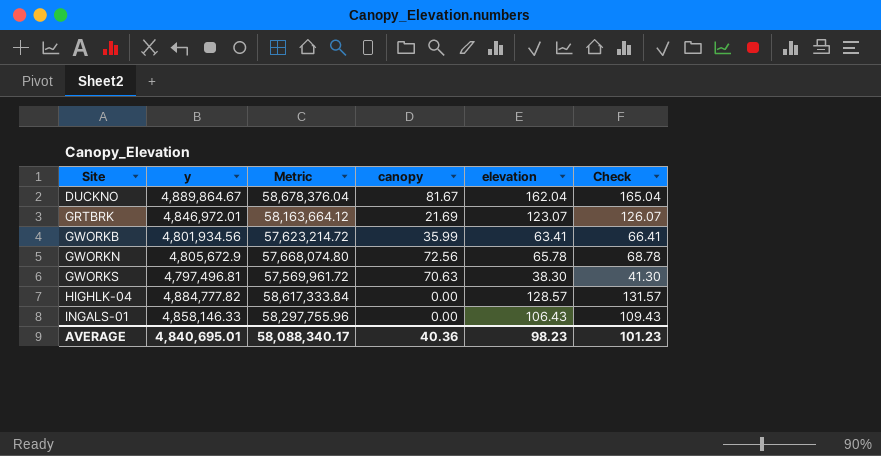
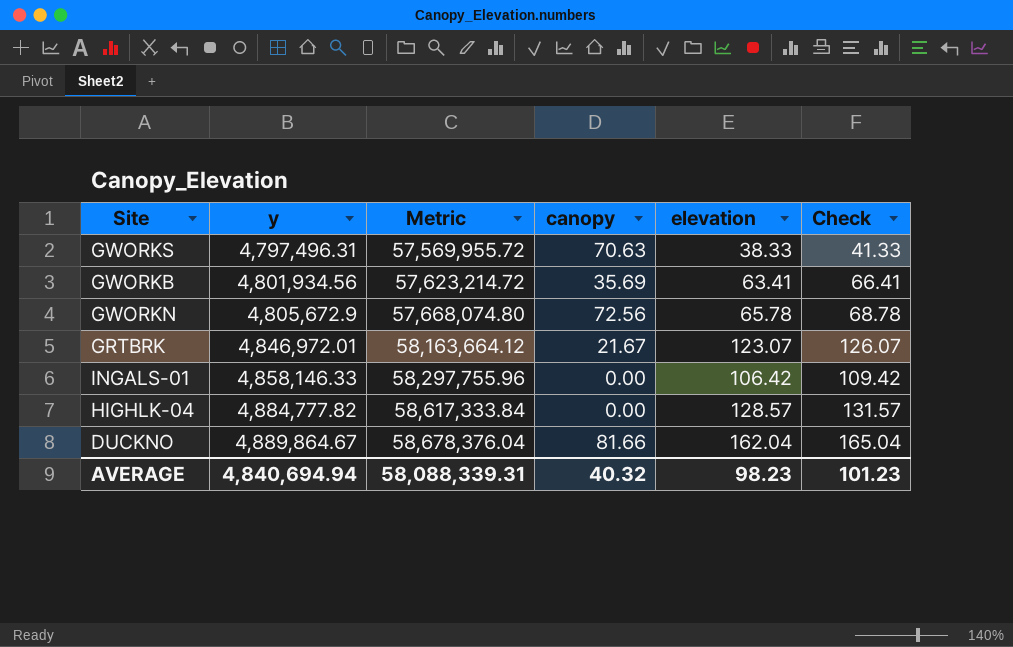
row order: Site ascending -> y ascending
GWORKS | y: 4,797,496.81 -> 4,797,496.31
GWORKS | Metric: 57,569,961.72 -> 57,569,955.72
GWORKS | elevation: 38.30 -> 38.33
GWORKS | Check: 41.30 -> 41.33
GWORKB | canopy: 35.99 -> 35.69
GRTBRK | canopy: 21.69 -> 21.67
INGALS-01 | elevation: 106.43 -> 106.42
INGALS-01 | Check: 109.43 -> 109.42
DUCKNO | canopy: 81.67 -> 81.66
AVERAGE | y: 4,840,695.01 -> 4,840,694.94
AVERAGE | Metric: 58,088,340.17 -> 58,088,339.31
AVERAGE | canopy: 40.36 -> 40.32

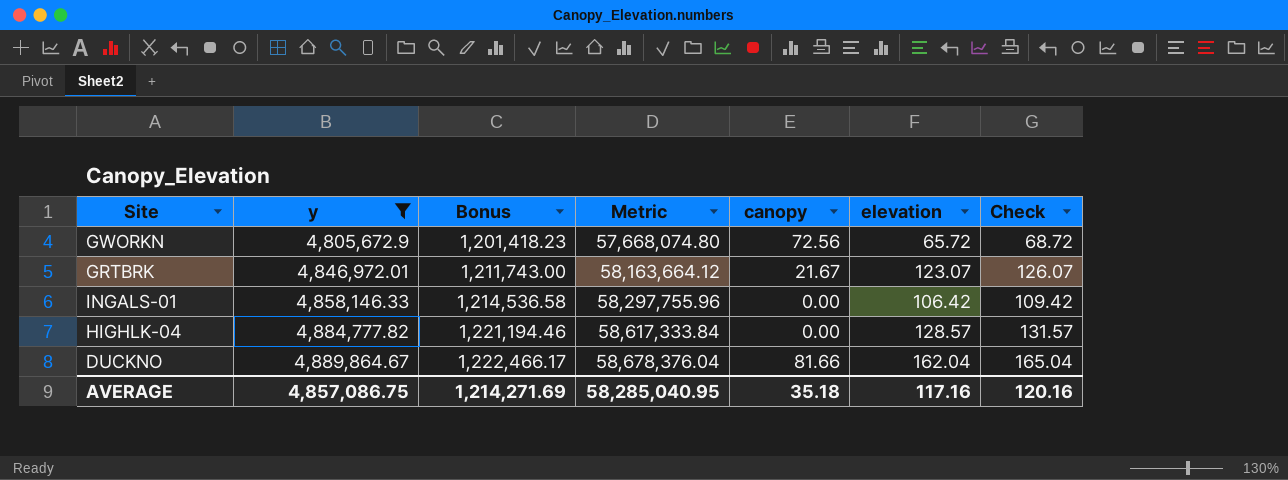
filter: none -> y >= 4,805,672.9
column Bonus | formula: none -> [y] * 0.25
GWORKN | elevation: 65.78 -> 65.72
GWORKN | Check: 68.78 -> 68.72
AVERAGE | y: 4,840,694.94 -> 4,857,086.75
AVERAGE | Metric: 58,088,339.31 -> 58,285,040.95
AVERAGE | canopy: 40.32 -> 35.18
AVERAGE | elevation: 98.23 -> 117.16
AVERAGE | Check: 101.23 -> 120.16

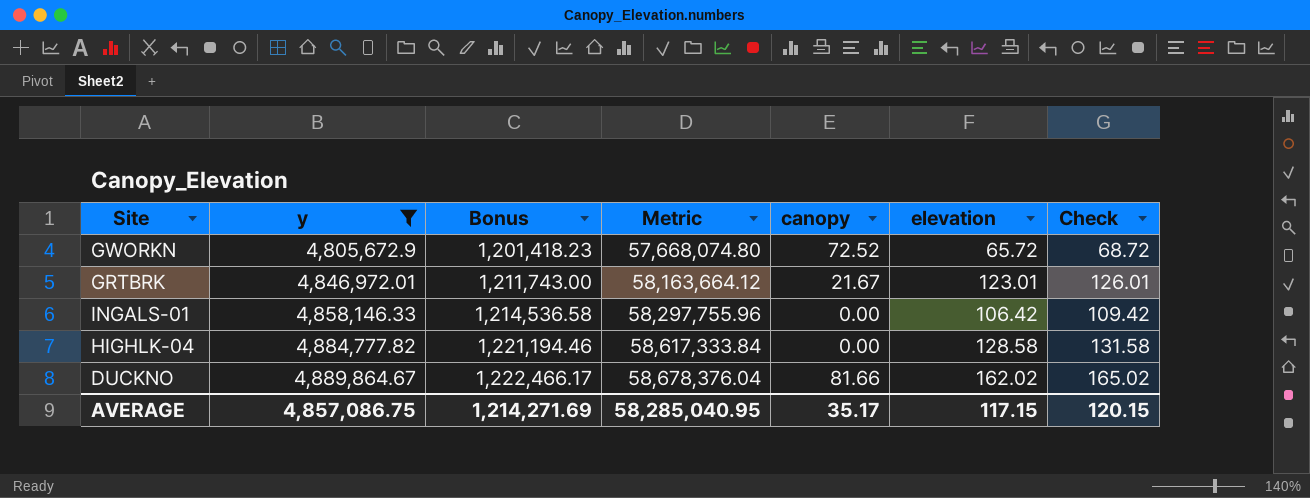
GWORKN | canopy: 72.56 -> 72.52
GRTBRK | elevation: 123.07 -> 123.01
GRTBRK | Check: 126.07 -> 126.01
HIGHLK-04 | elevation: 128.57 -> 128.58
HIGHLK-04 | Check: 131.57 -> 131.58
DUCKNO | elevation: 162.04 -> 162.02
DUCKNO | Check: 165.04 -> 165.02
AVERAGE | canopy: 35.18 -> 35.17
AVERAGE | elevation: 117.16 -> 117.15
AVERAGE | Check: 120.16 -> 120.15

